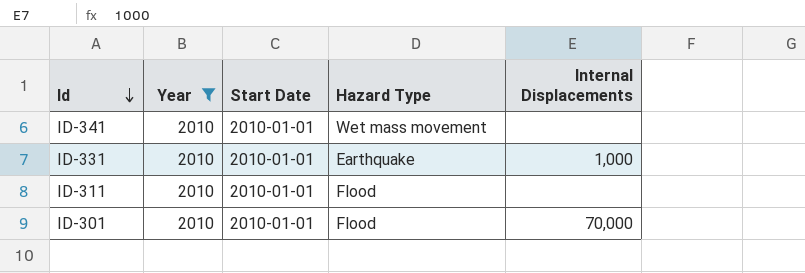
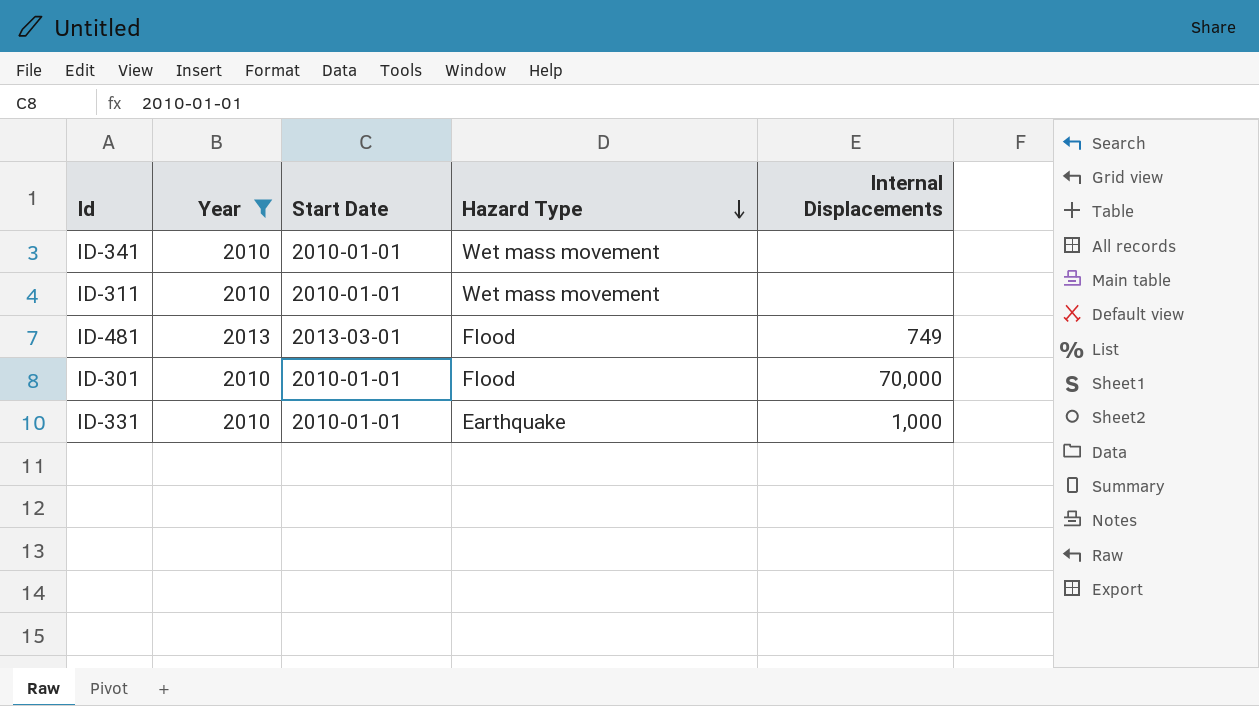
row order: Id descending -> Hazard Type descending
ID-311 | Hazard Type: Flood -> Wet mass movement
row ID-481: none -> 2013 | 2013-03-01 | Flood | 749

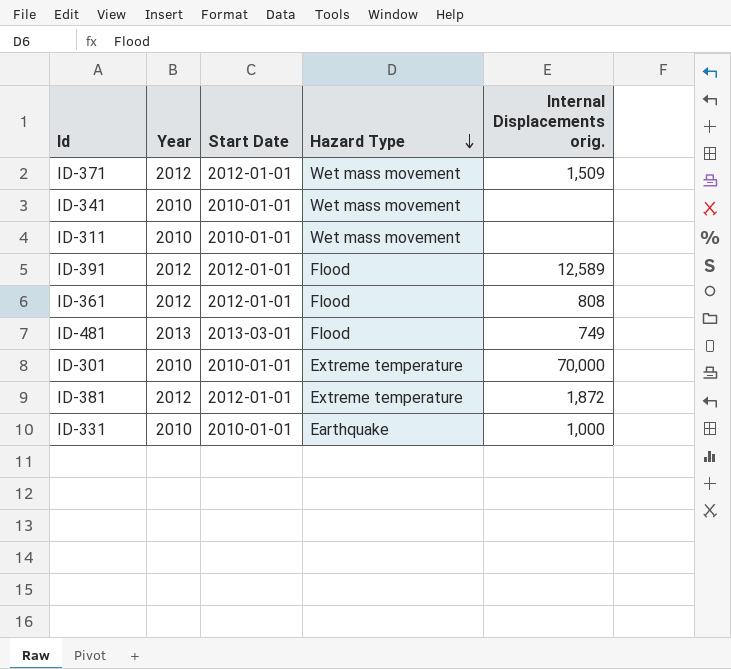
filter: Year != 2012 -> none
column name: Internal Displacements -> Internal Displacements orig.
ID-301 | Hazard Type: Flood -> Extreme temperature

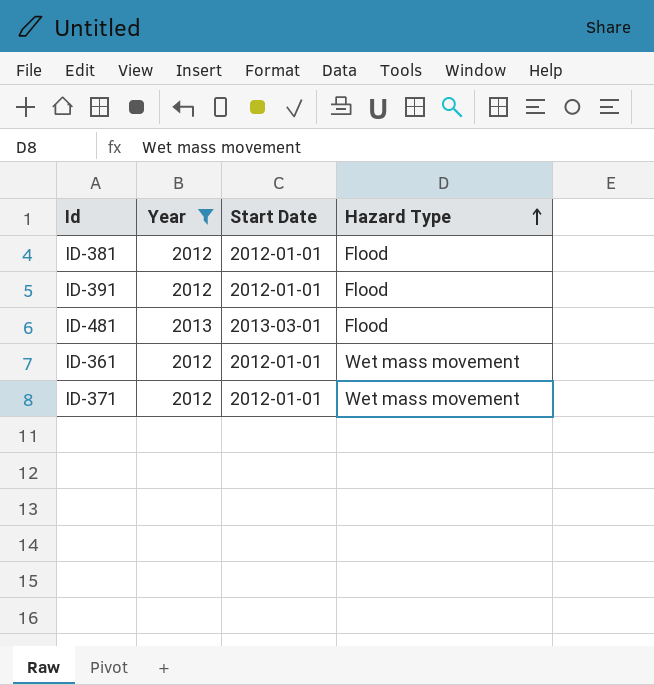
filter: none -> Year != 2010
row order: Hazard Type descending -> Hazard Type ascending
column Internal Displacements orig. | position: 5 -> none
ID-381 | Hazard Type: Extreme temperature -> Flood
ID-361 | Hazard Type: Flood -> Wet mass movement

